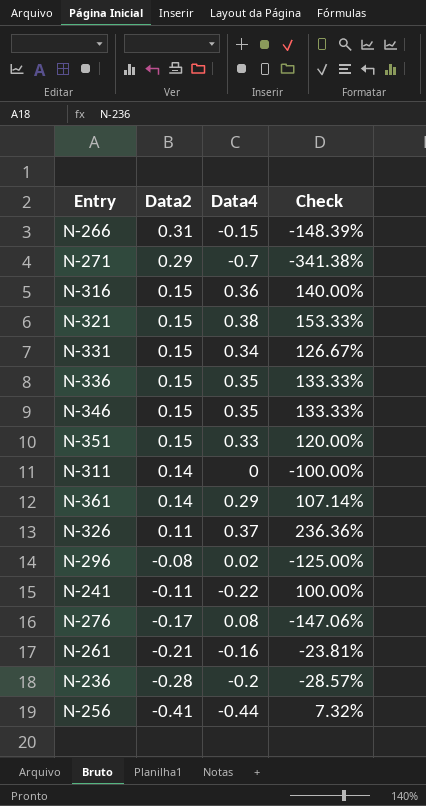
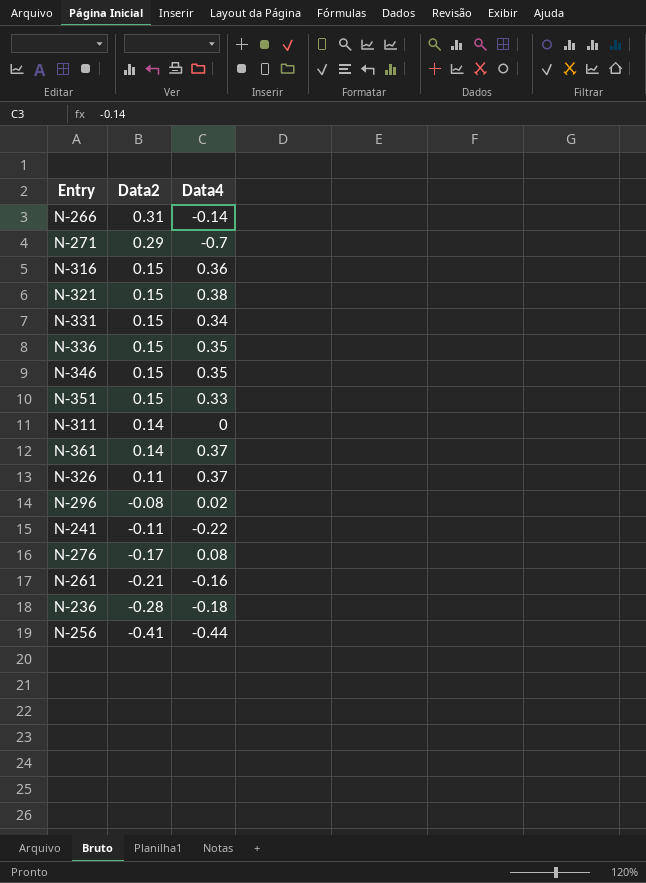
column Check | formula: ([Data4] - [Data2]) / [Data2] -> none
N-266 | Data4: -0.15 -> -0.14
N-361 | Data4: 0.29 -> 0.37
N-236 | Data4: -0.2 -> -0.18

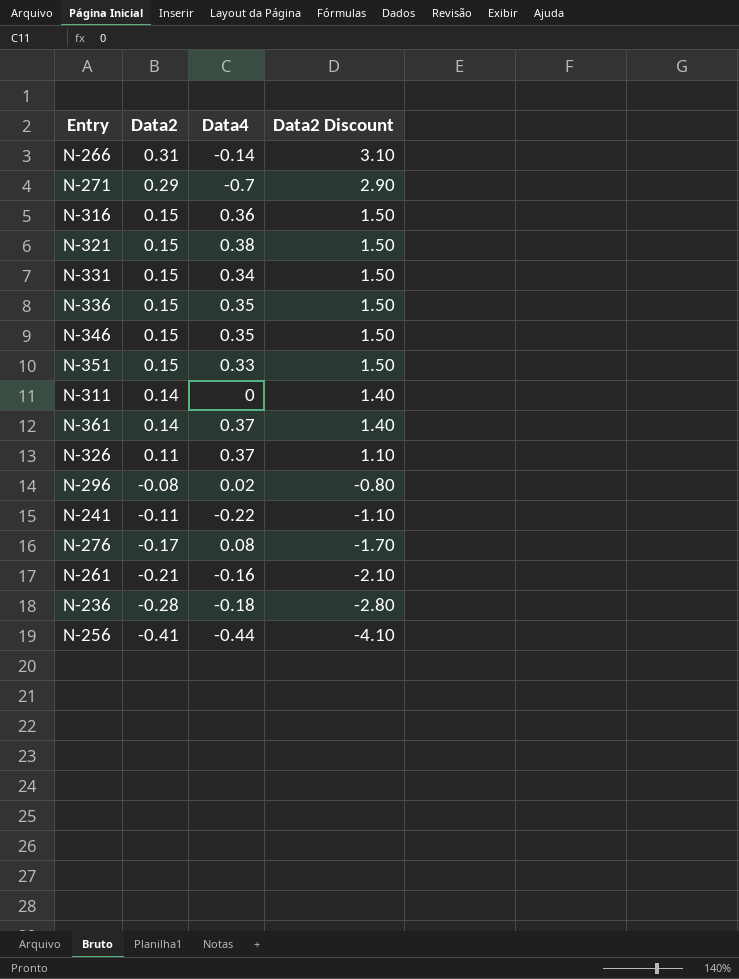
column Data2 Discount | formula: none -> [Data2] * 10

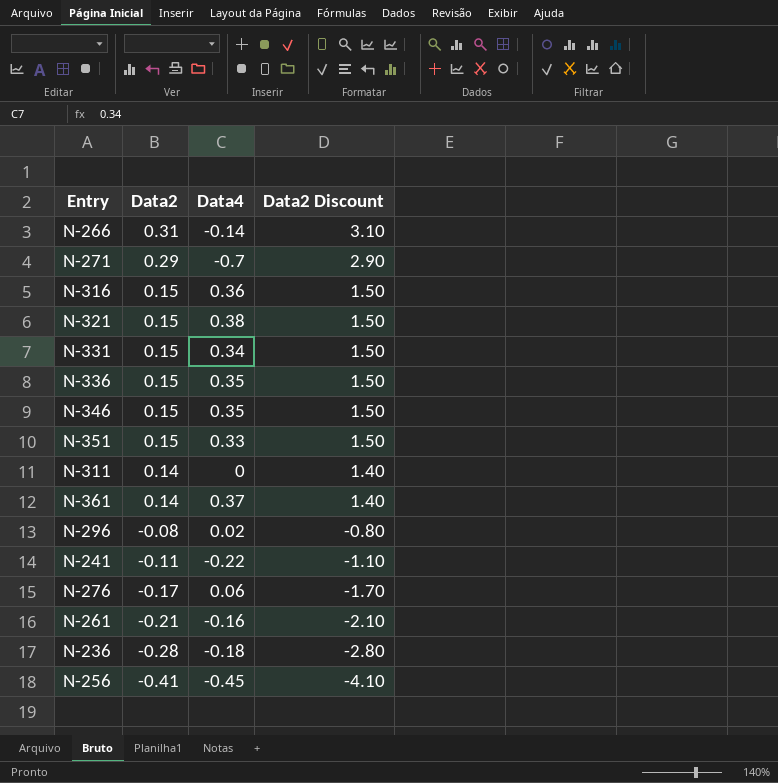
row N-326: 0.11 | 0.37 | 1.10 -> none
N-276 | Data4: 0.08 -> 0.06
N-256 | Data4: -0.44 -> -0.45

